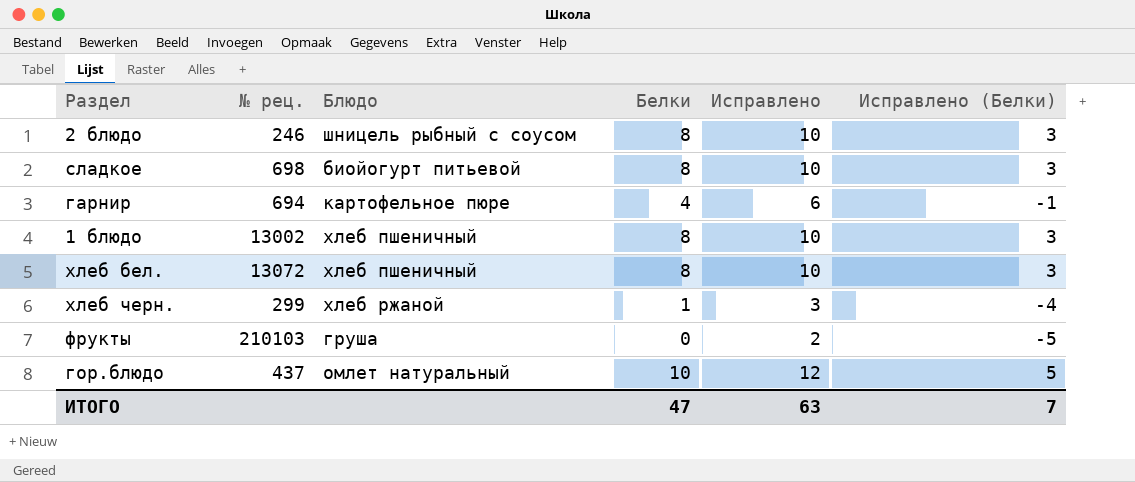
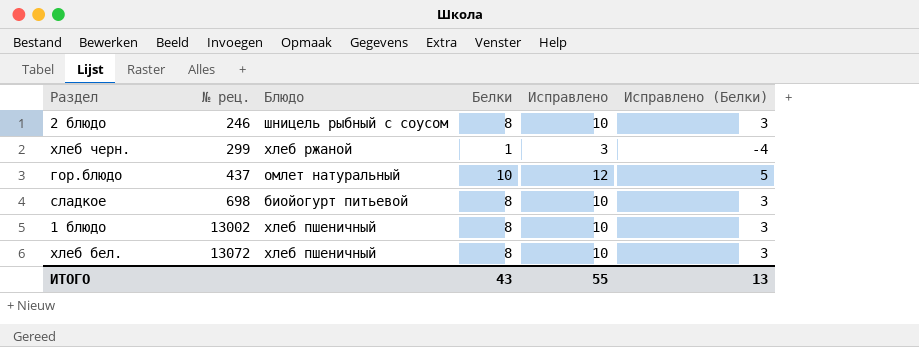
row order: none -> № рец. ascending
row гарнир: 694 | картофельное пюре | 4 | 6 | -1 -> none
row фрукты: 210103 | груша | 0 | 2 | -5 -> none
ИТОГО | Белки: 47 -> 43
ИТОГО | Исправлено: 63 -> 55
ИТОГО | Исправлено (Белки): 7 -> 13

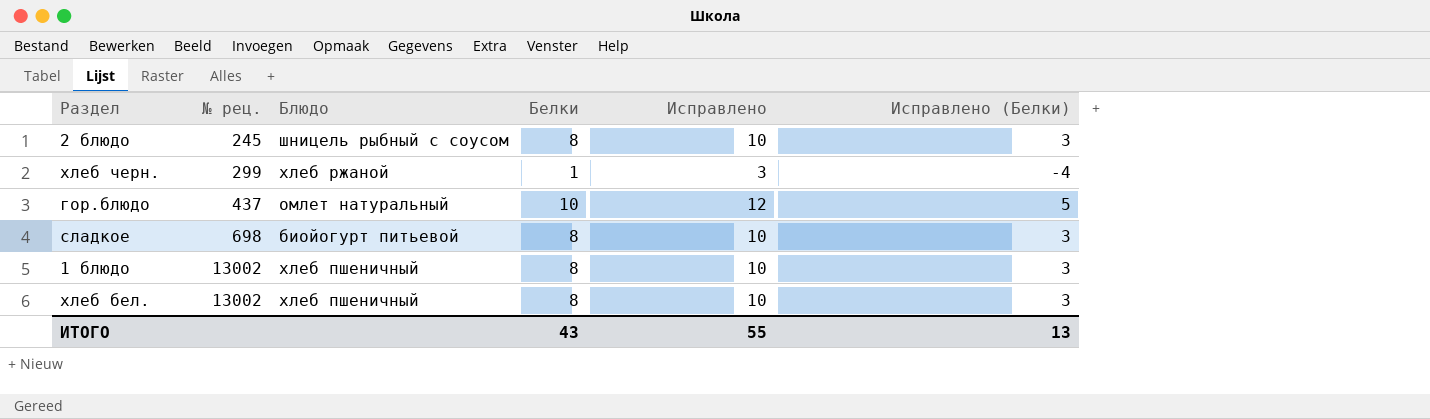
2 блюдо | № рец.: 246 -> 245
хлеб бел. | № рец.: 13072 -> 13002

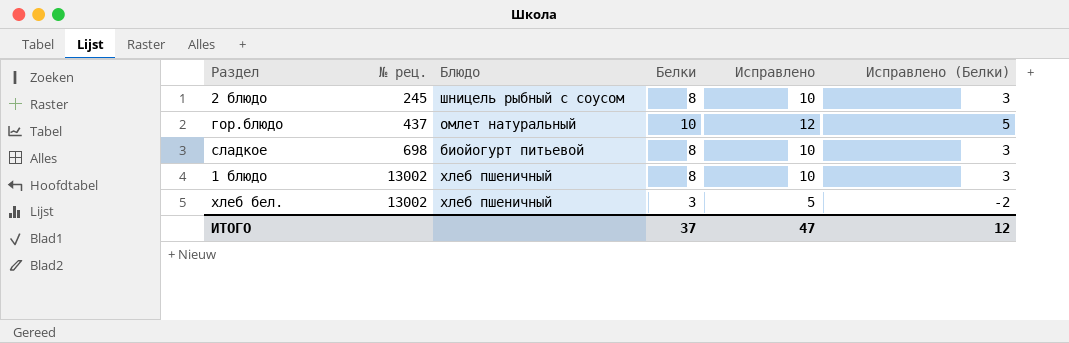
row хлеб черн.: 299 | хлеб ржаной | 1 | 3 | -4 -> none
хлеб бел. | Белки: 8 -> 3
хлеб бел. | Исправлено: 10 -> 5
хлеб бел. | Исправлено (Белки): 3 -> -2
ИТОГО | Белки: 43 -> 37
ИТОГО | Исправлено: 55 -> 47
ИТОГО | Исправлено (Белки): 13 -> 12

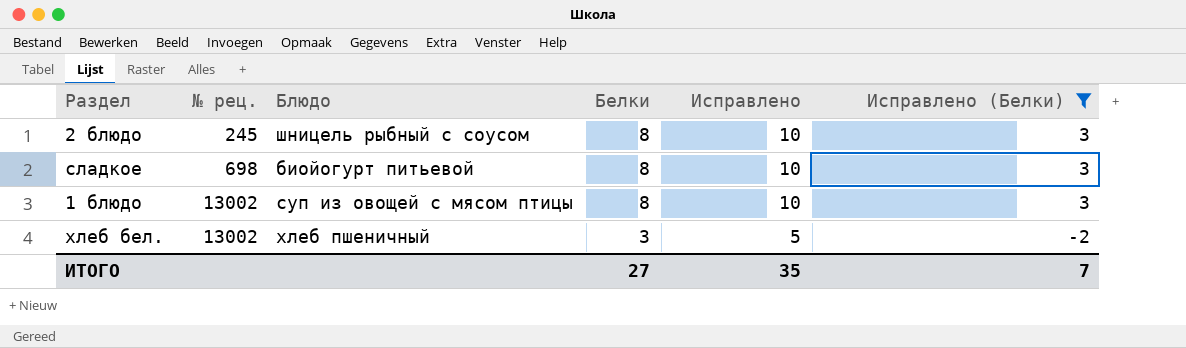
filter: none -> Исправлено (Белки) != 5
1 блюдо | Блюдо: хлеб пшеничный -> суп из овощей с мясом птицы
ИТОГО | Белки: 37 -> 27
ИТОГО | Исправлено: 47 -> 35
ИТОГО | Исправлено (Белки): 12 -> 7

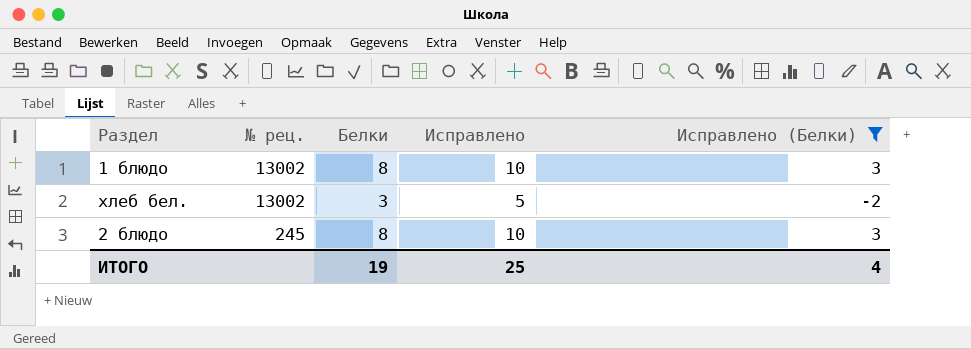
row order: № рец. ascending -> № рец. descending
column Блюдо | position: 3 -> none
row сладкое: 698 | биойогурт питьевой | 8 | 10 | 3 -> none
ИТОГО | Белки: 27 -> 19
ИТОГО | Исправлено: 35 -> 25
ИТОГО | Исправлено (Белки): 7 -> 4

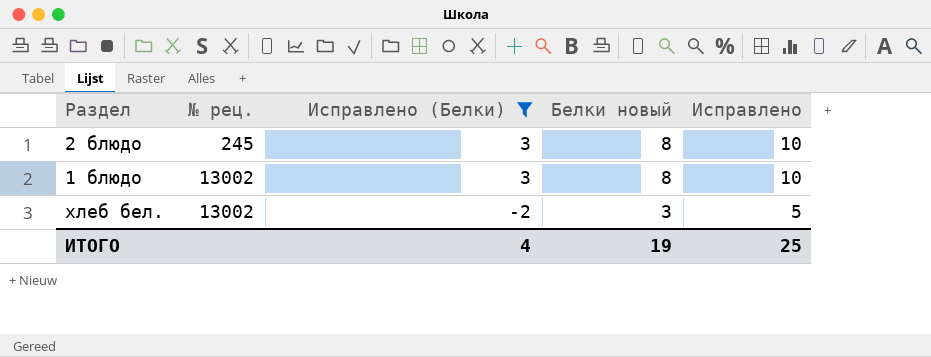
row order: № рец. descending -> № рец. ascending
column Исправлено (Белки) | position: 5 -> 3
column name: Белки -> Белки новый

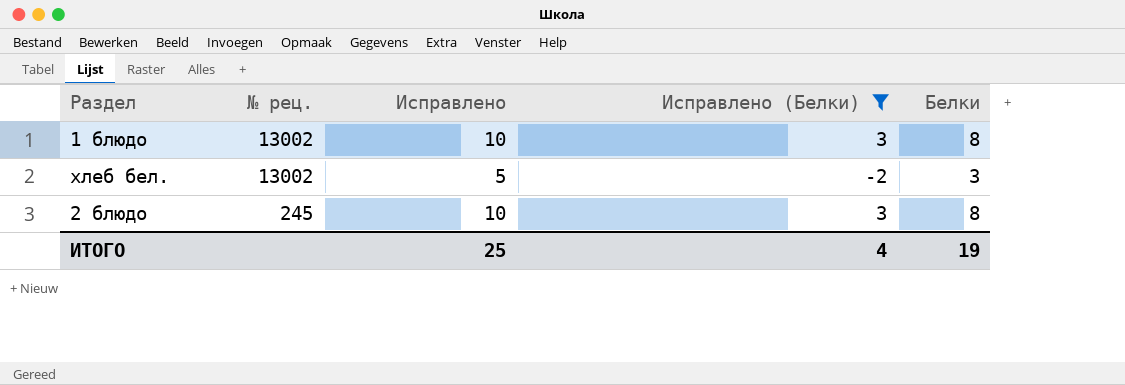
row order: № рец. ascending -> № рец. descending
column Исправлено | position: 5 -> 3
column name: Белки новый -> Белки

